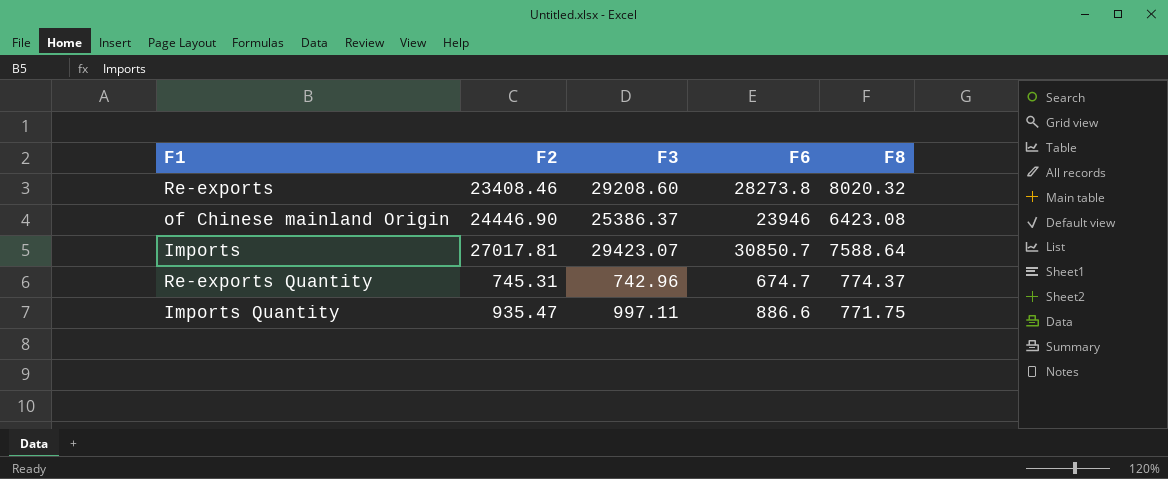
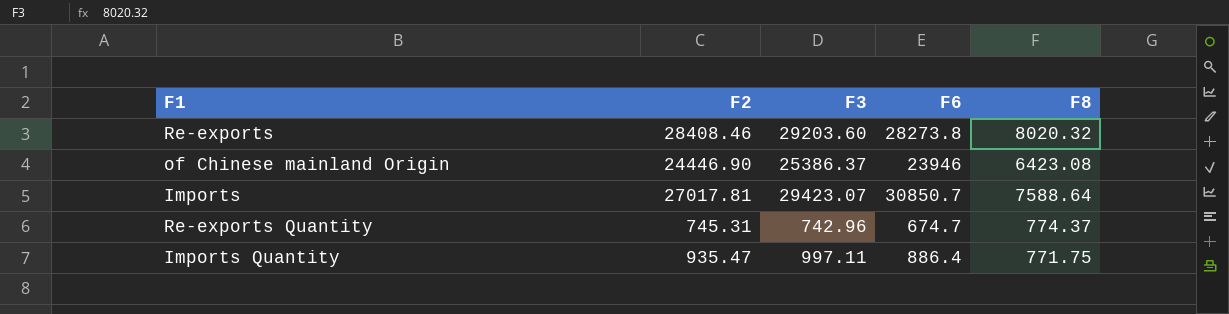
Re-exports | F2: 23408.46 -> 28408.46
Re-exports | F3: 29208.60 -> 29203.60
Imports Quantity | F6: 886.6 -> 886.4

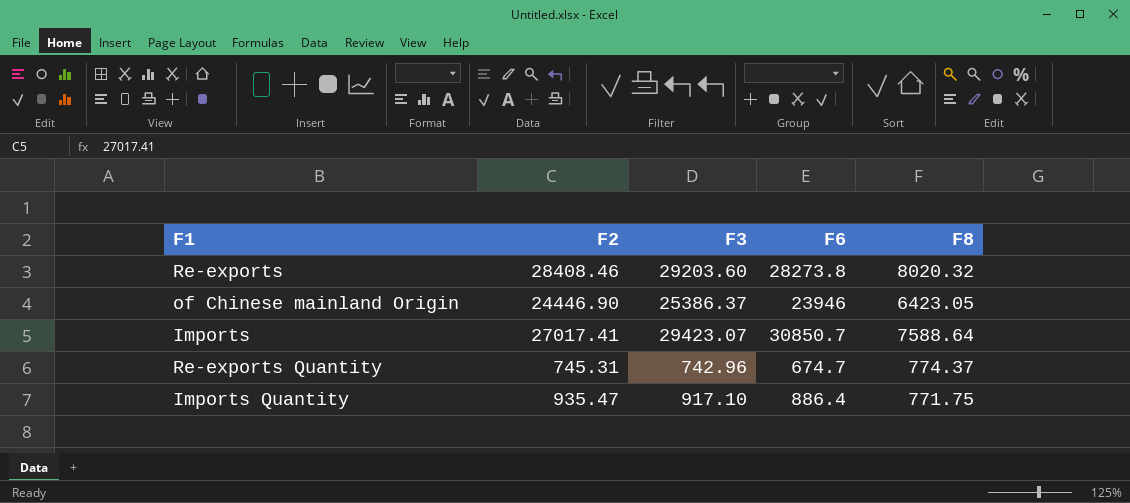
of Chinese mainland Origin | F8: 6423.08 -> 6423.05
Imports | F2: 27017.81 -> 27017.41
Imports Quantity | F3: 997.11 -> 917.10

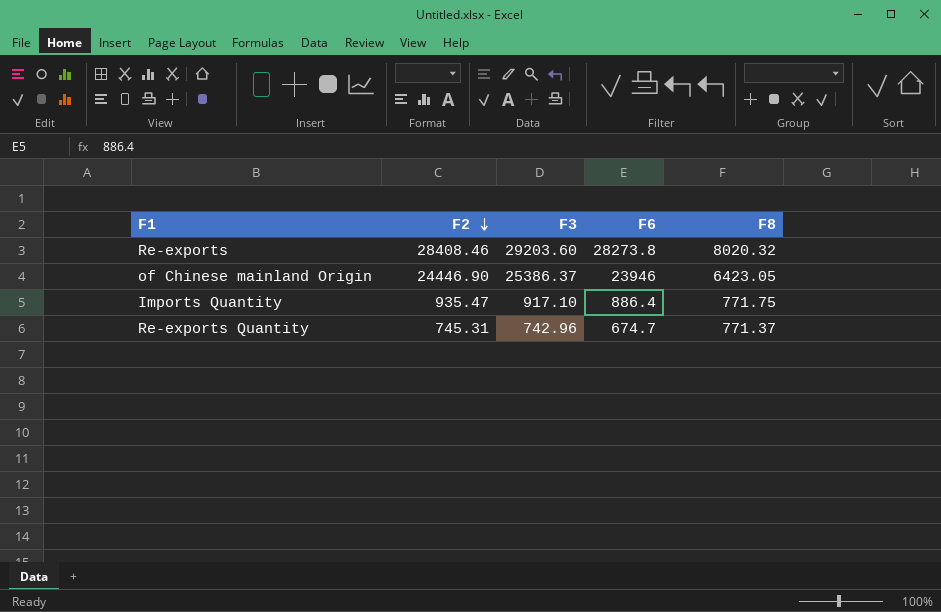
row order: none -> F2 descending
row Imports: 27017.41 | 29423.07 | 30850.7 | 7588.64 -> none
Re-exports Quantity | F8: 774.37 -> 771.37

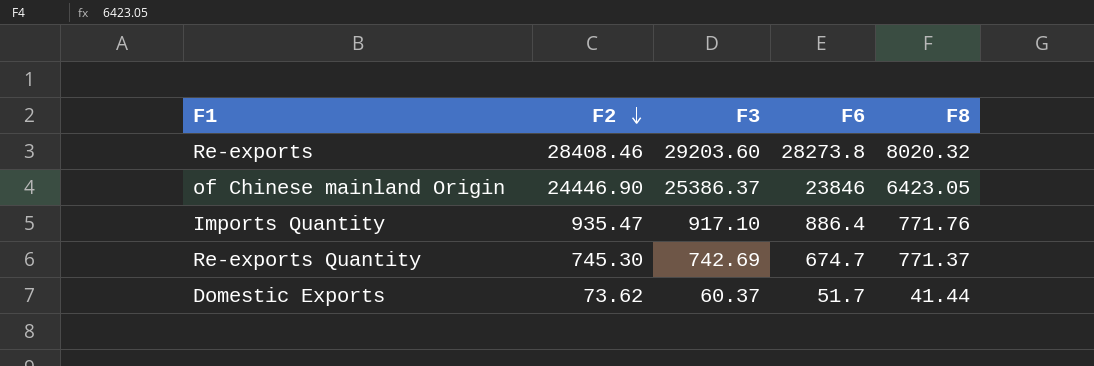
of Chinese mainland Origin | F6: 23946 -> 23846
Imports Quantity | F8: 771.75 -> 771.76
Re-exports Quantity | F2: 745.31 -> 745.30
Re-exports Quantity | F3: 742.96 -> 742.69
row Domestic Exports: none -> 73.62 | 60.37 | 51.7 | 41.44

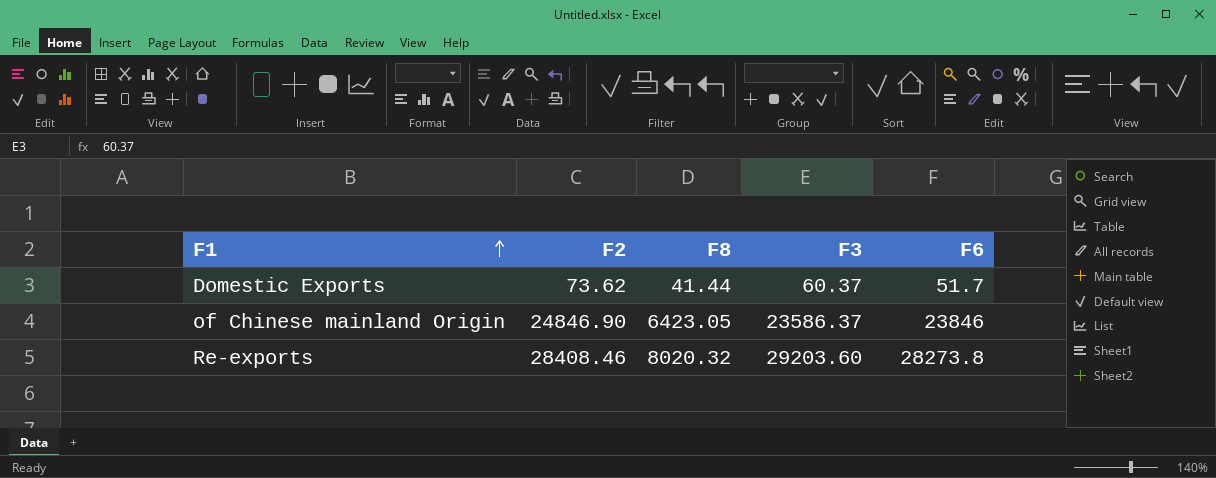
row order: F2 descending -> F1 ascending
column F8 | position: 5 -> 3
row Imports Quantity: 935.47 | 917.10 | 886.4 | 771.76 -> none
row Re-exports Quantity: 745.30 | 742.69 | 674.7 | 771.37 -> none
of Chinese mainland Origin | F2: 24446.90 -> 24846.90
of Chinese mainland Origin | F3: 25386.37 -> 23586.37

